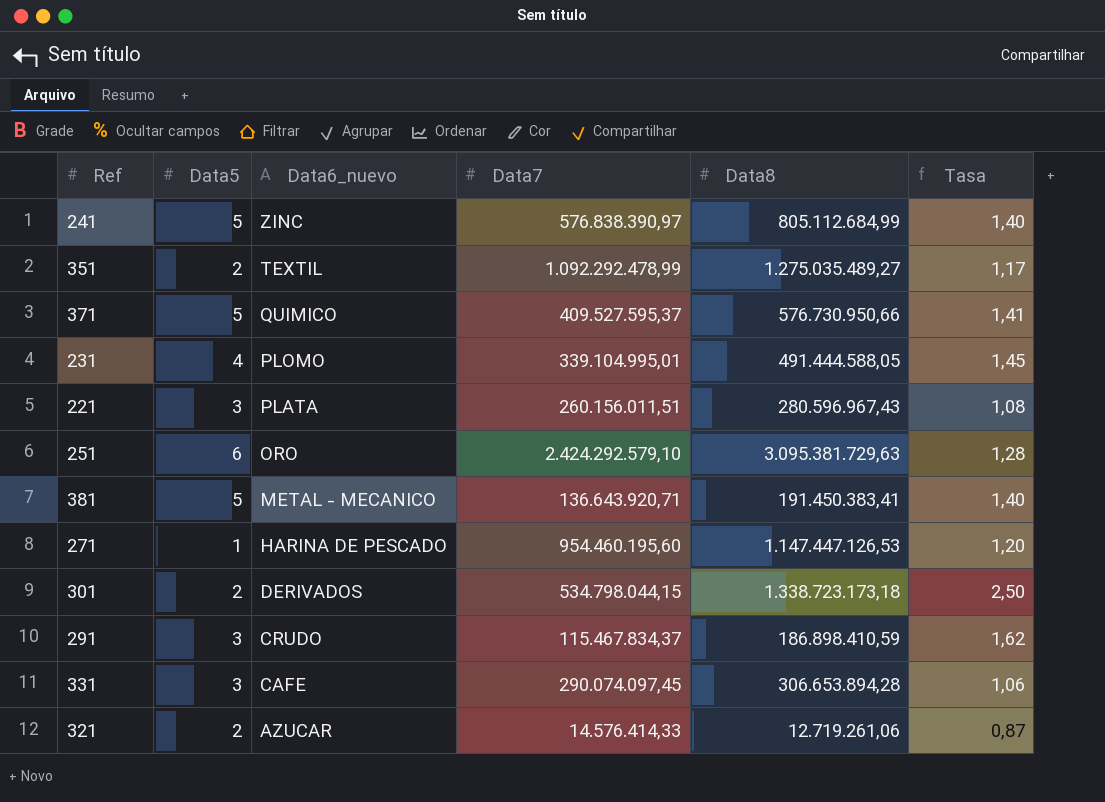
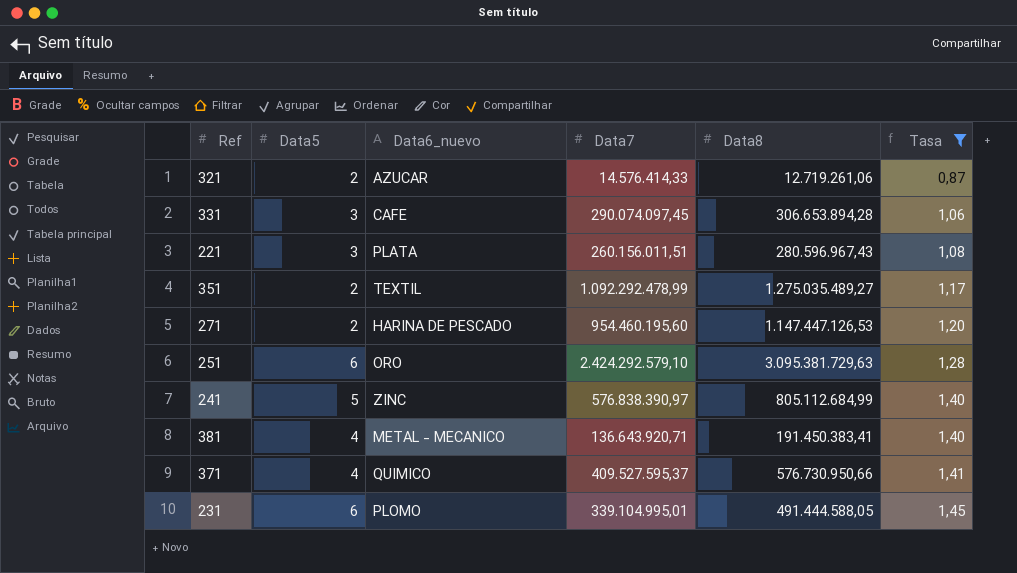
filter: none -> Tasa <= 1,45
row order: Data6_nuevo descending -> Tasa ascending
271 | Data5: 1 -> 2
381 | Data5: 5 -> 4
371 | Data5: 5 -> 4
231 | Data5: 4 -> 6

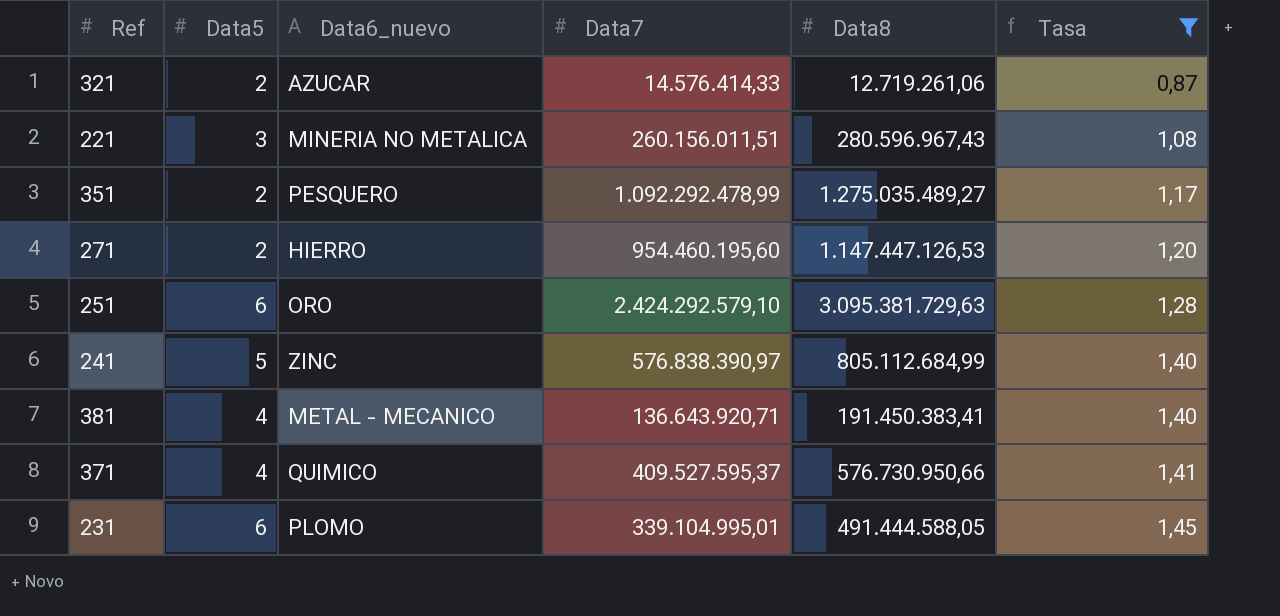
row 331: 3 | CAFE | 290.074.097,45 | 306.653.894,28 | 1,06 -> none
221 | Data6_nuevo: PLATA -> MINERIA NO METALICA
351 | Data6_nuevo: TEXTIL -> PESQUERO
271 | Data6_nuevo: HARINA DE PESCADO -> HIERRO

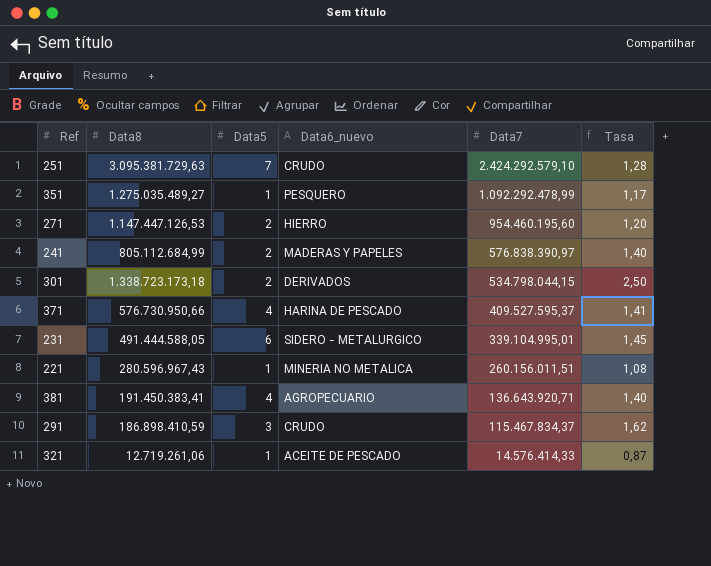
filter: Tasa <= 1,45 -> none
row order: Tasa ascending -> Data7 descending
column Data8 | position: 5 -> 2
251 | Data5: 6 -> 7
251 | Data6_nuevo: ORO -> CRUDO
351 | Data5: 2 -> 1
241 | Data5: 5 -> 2
241 | Data6_nuevo: ZINC -> MADERAS Y PAPELES
371 | Data6_nuevo: QUIMICO -> HARINA DE PESCADO
231 | Data6_nuevo: PLOMO -> SIDERO - METALURGICO
221 | Data5: 3 -> 1
381 | Data6_nuevo: METAL - MECANICO -> AGROPECUARIO
321 | Data5: 2 -> 1
321 | Data6_nuevo: AZUCAR -> ACEITE DE PESCADO

